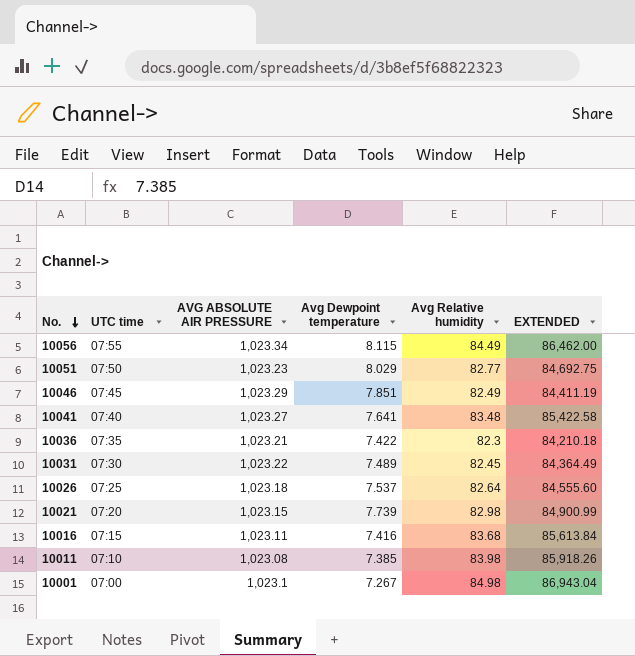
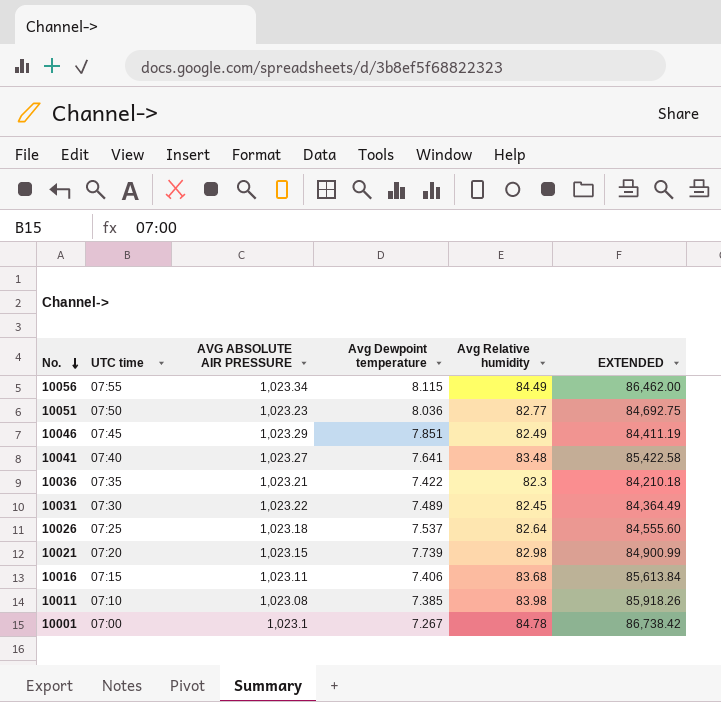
10051 | Avg Dewpoint temperature: 8.029 -> 8.036
10016 | Avg Dewpoint temperature: 7.416 -> 7.406
10001 | Avg Relative humidity: 84.98 -> 84.78
10001 | EXTENDED: 86,943.04 -> 86,738.42

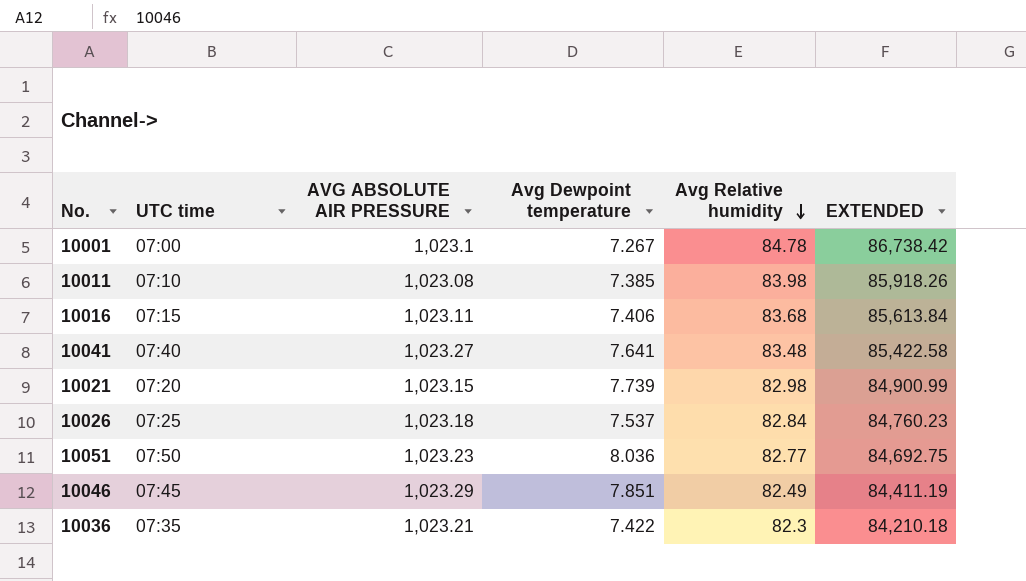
row order: No. descending -> Avg Relative humidity descending
row 10056: 07:55 | 1,023.34 | 8.115 | 84.49 | 86,462.00 -> none
row 10031: 07:30 | 1,023.22 | 7.489 | 82.45 | 84,364.49 -> none
10026 | Avg Relative humidity: 82.64 -> 82.84
10026 | EXTENDED: 84,555.60 -> 84,760.23

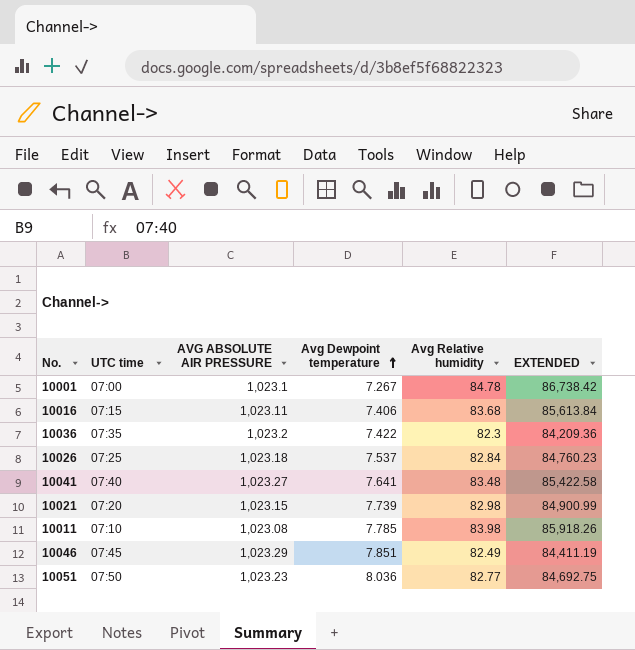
row order: Avg Relative humidity descending -> Avg Dewpoint temperature ascending
10036 | AVG ABSOLUTE AIR PRESSURE: 1,023.21 -> 1,023.2
10036 | EXTENDED: 84,210.18 -> 84,209.36
10011 | Avg Dewpoint temperature: 7.385 -> 7.785

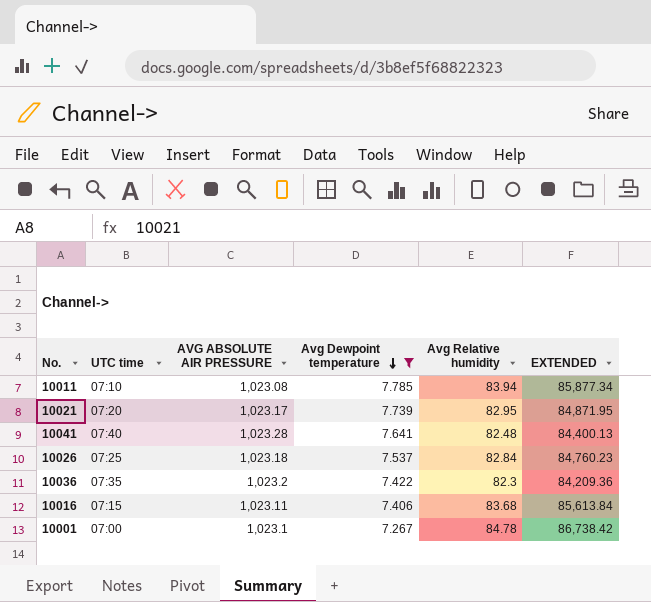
filter: none -> Avg Dewpoint temperature <= 7.785
row order: Avg Dewpoint temperature ascending -> Avg Dewpoint temperature descending
10011 | Avg Relative humidity: 83.98 -> 83.94
10011 | EXTENDED: 85,918.26 -> 85,877.34
10021 | AVG ABSOLUTE AIR PRESSURE: 1,023.15 -> 1,023.17
10021 | Avg Relative humidity: 82.98 -> 82.95
10021 | EXTENDED: 84,900.99 -> 84,871.95
10041 | AVG ABSOLUTE AIR PRESSURE: 1,023.27 -> 1,023.28
10041 | Avg Relative humidity: 83.48 -> 82.48
10041 | EXTENDED: 85,422.58 -> 84,400.13

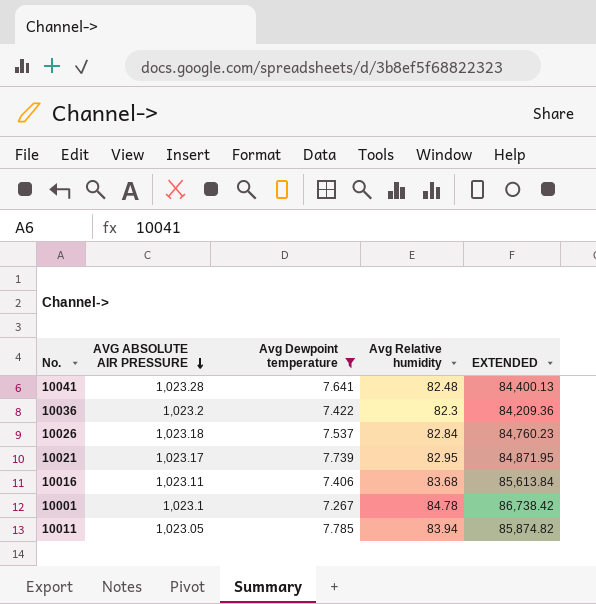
row order: Avg Dewpoint temperature descending -> AVG ABSOLUTE AIR PRESSURE descending
column UTC time | position: 2 -> none
10011 | AVG ABSOLUTE AIR PRESSURE: 1,023.08 -> 1,023.05
10011 | EXTENDED: 85,877.34 -> 85,874.82

